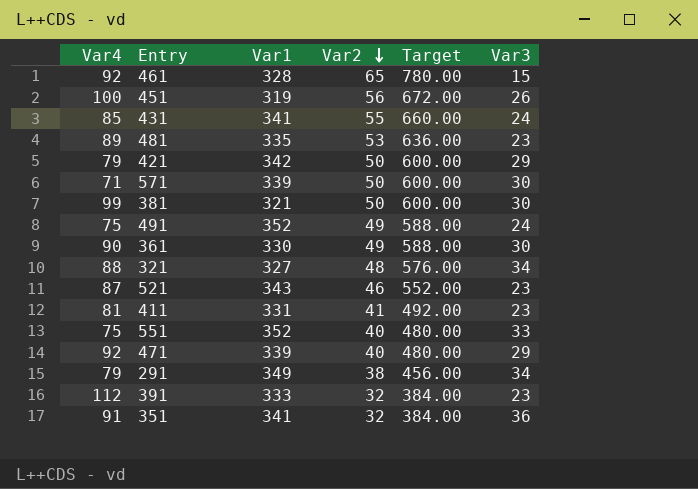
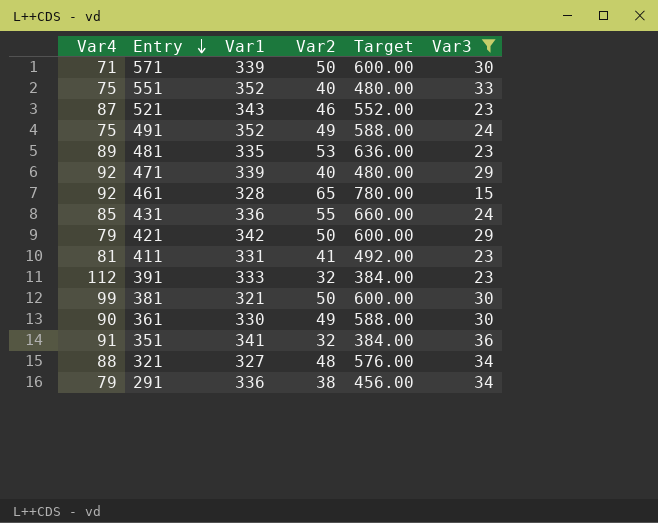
filter: none -> Var3 != 26
row order: Var2 descending -> Entry descending
431 | Var1: 341 -> 336
291 | Var1: 349 -> 336

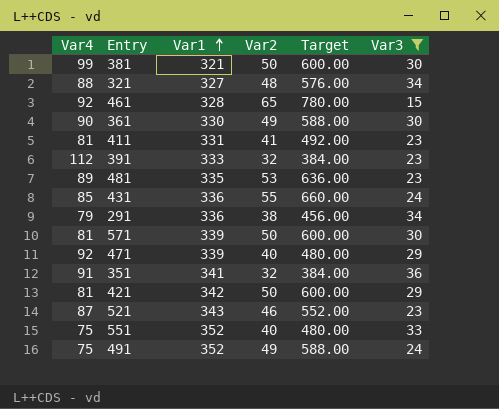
row order: Entry descending -> Var1 ascending
571 | Var4: 71 -> 81
421 | Var4: 79 -> 81

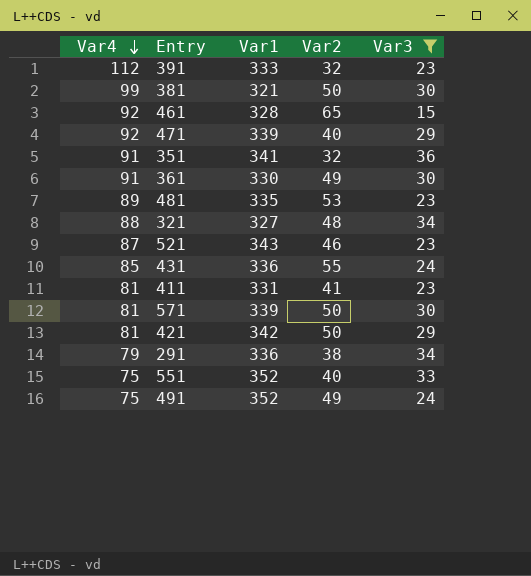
row order: Var1 ascending -> Var4 descending
column Target | formula: [Var2] * 12 -> none
361 | Var4: 90 -> 91

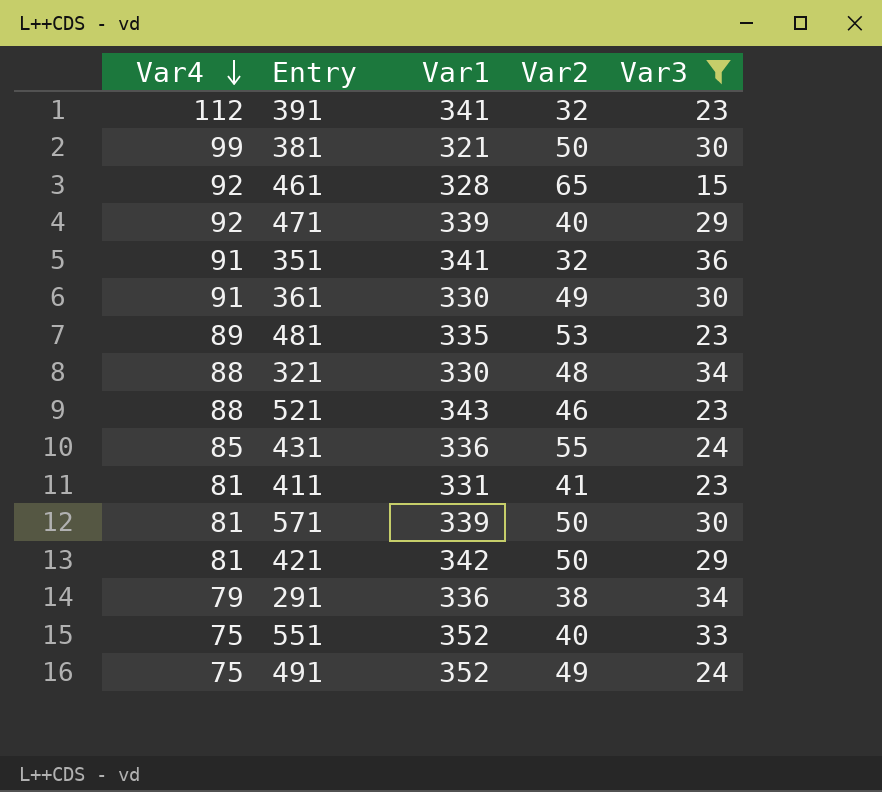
391 | Var1: 333 -> 341
321 | Var1: 327 -> 330
521 | Var4: 87 -> 88

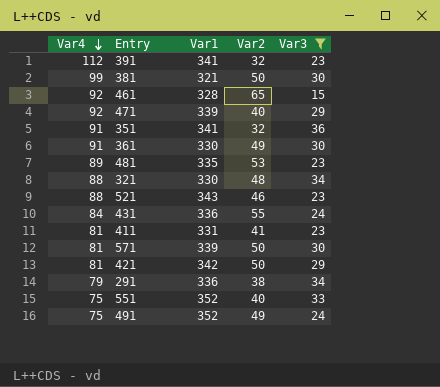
431 | Var4: 85 -> 84

